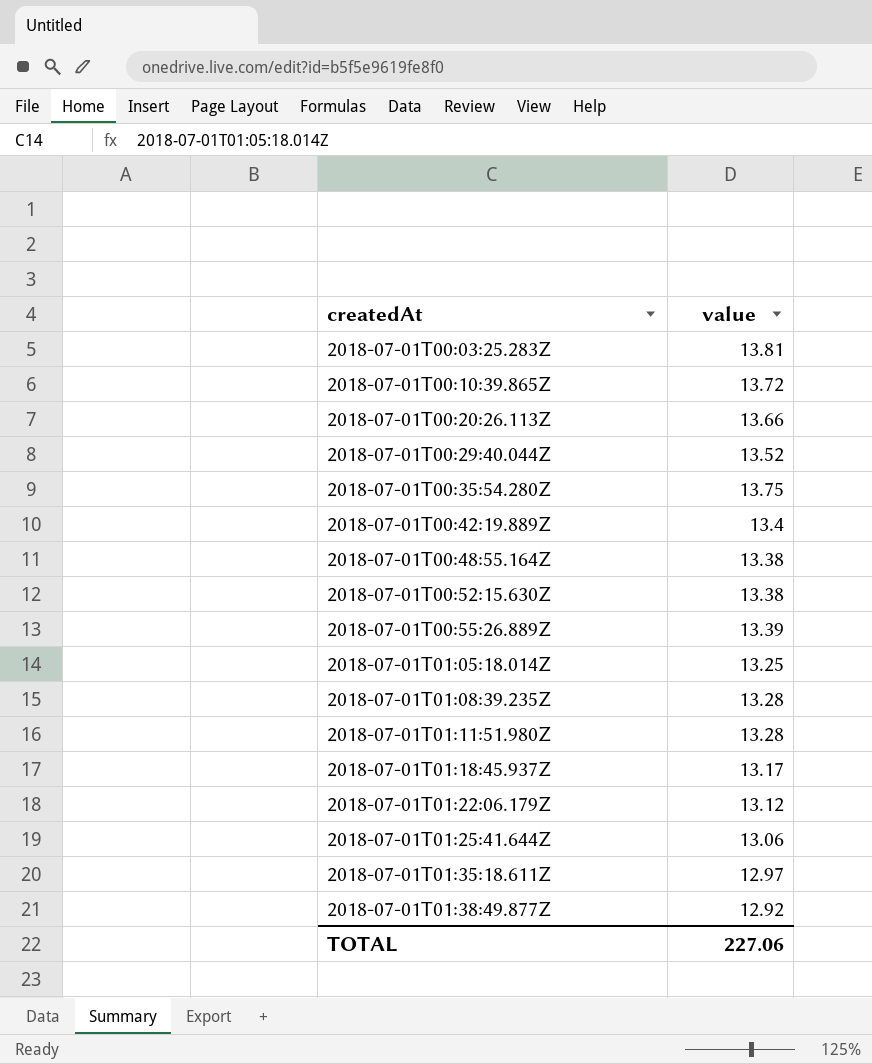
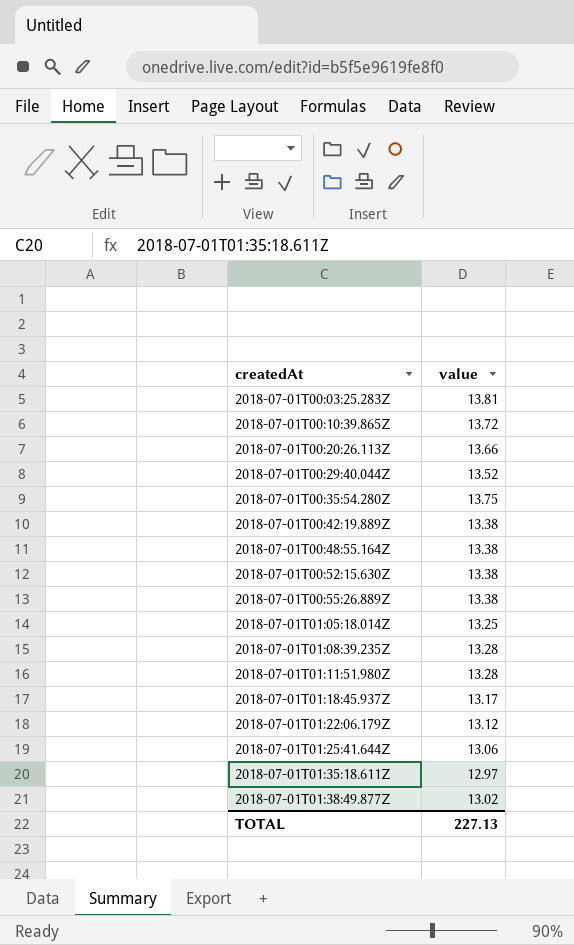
2018-07-01T00:42:19.889Z | value: 13.4 -> 13.38
2018-07-01T00:55:26.889Z | value: 13.39 -> 13.38
2018-07-01T01:38:49.877Z | value: 12.92 -> 13.02
TOTAL | value: 227.06 -> 227.13

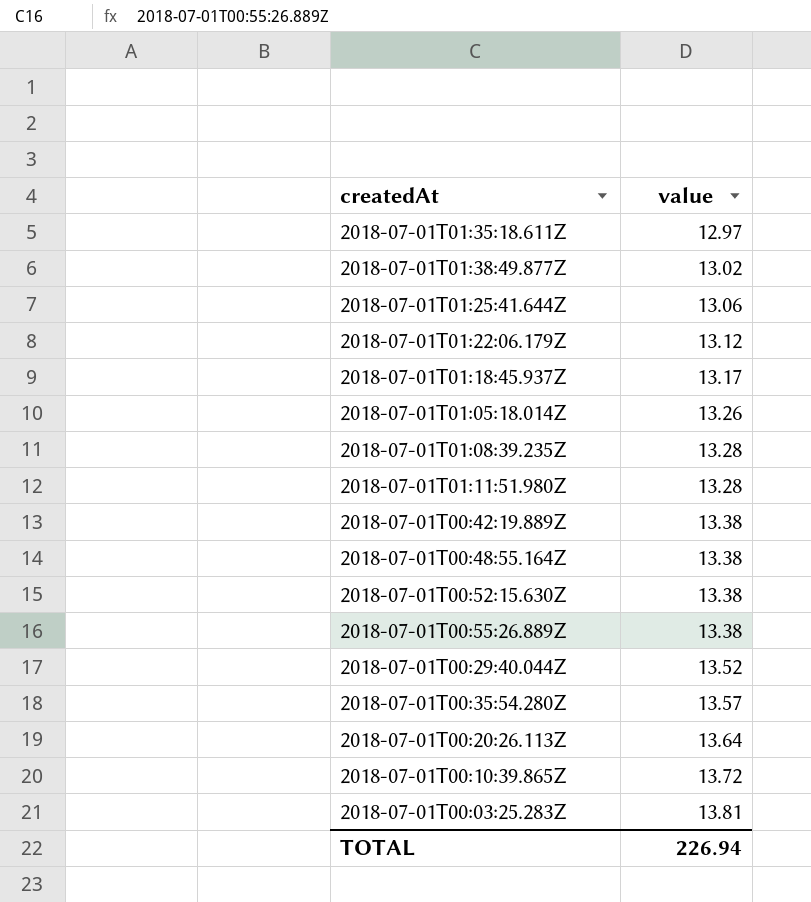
row order: createdAt ascending -> value ascending
2018-07-01T01:05:18.014Z | value: 13.25 -> 13.26
2018-07-01T00:35:54.280Z | value: 13.75 -> 13.57
2018-07-01T00:20:26.113Z | value: 13.66 -> 13.64
TOTAL | value: 227.13 -> 226.94

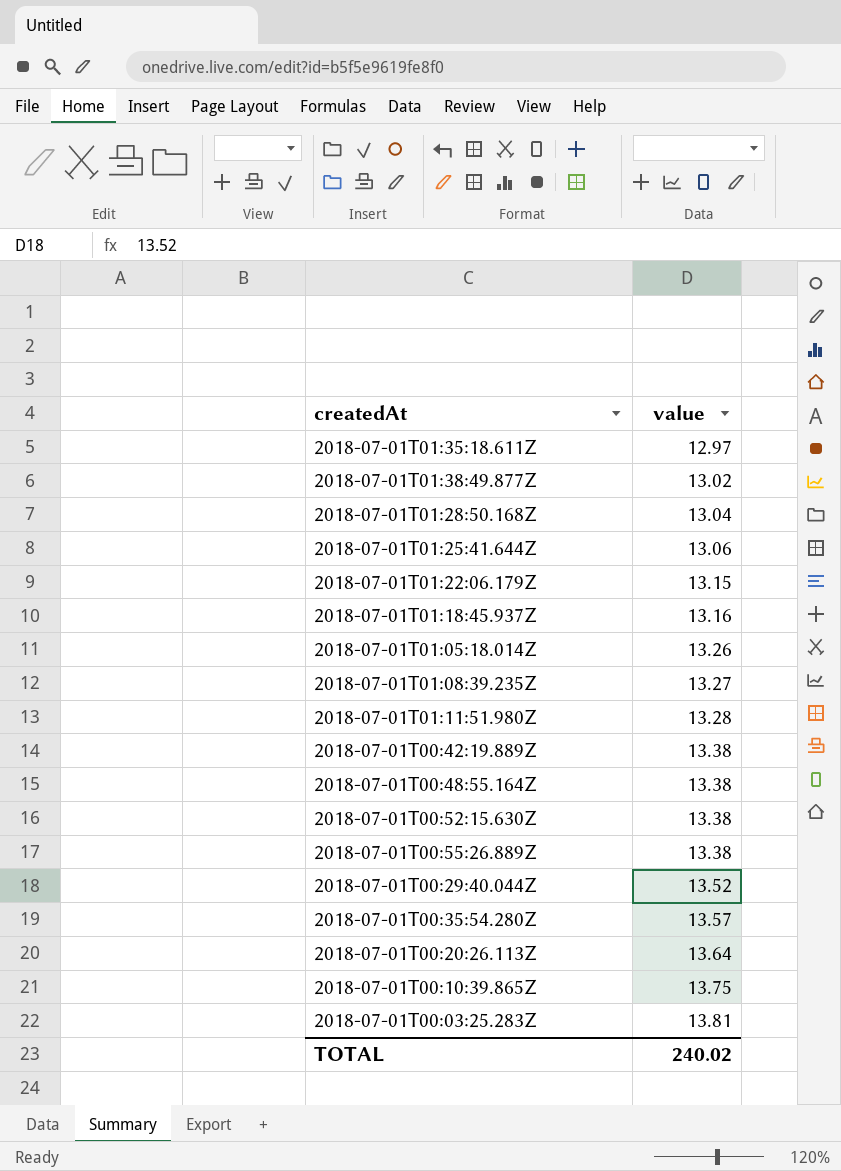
row 2018-07-01T01:28:50.168Z: none -> 13.04
2018-07-01T01:22:06.179Z | value: 13.12 -> 13.15
2018-07-01T01:18:45.937Z | value: 13.17 -> 13.16
2018-07-01T01:08:39.235Z | value: 13.28 -> 13.27
2018-07-01T00:10:39.865Z | value: 13.72 -> 13.75
TOTAL | value: 226.94 -> 240.02

